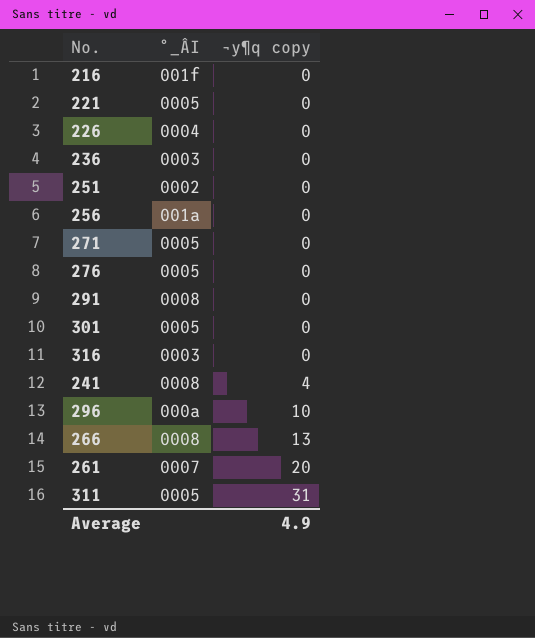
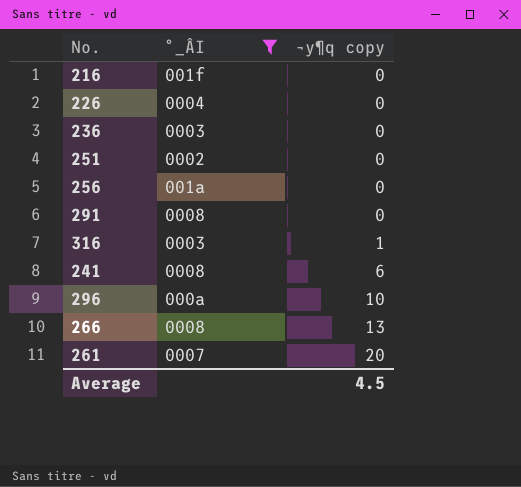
filter: none -> °_ÂI != 0005
316 | ¬y¶q copy: 0 -> 1
241 | ¬y¶q copy: 4 -> 6
Average | ¬y¶q copy: 4.9 -> 4.5

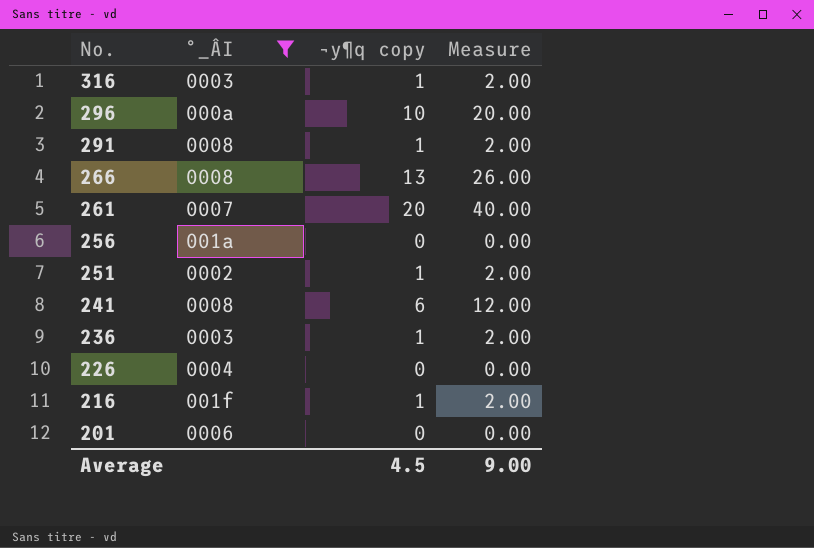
row order: ¬y¶q copy ascending -> No. descending
column Measure | formula: none -> [¬y¶q copy] * 2
291 | ¬y¶q copy: 0 -> 1
251 | ¬y¶q copy: 0 -> 1
236 | ¬y¶q copy: 0 -> 1
216 | ¬y¶q copy: 0 -> 1
row 201: none -> 0006 | 0 | 0.00

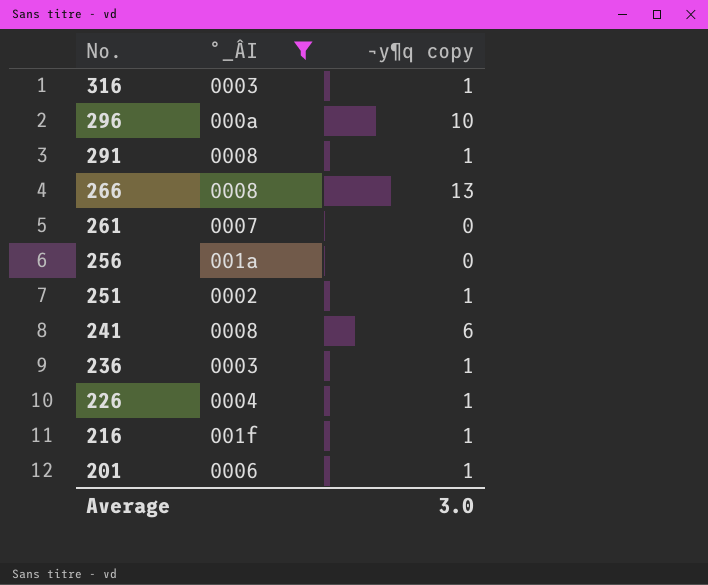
column Measure | formula: [¬y¶q copy] * 2 -> none
261 | ¬y¶q copy: 20 -> 0
226 | ¬y¶q copy: 0 -> 1
201 | ¬y¶q copy: 0 -> 1
Average | ¬y¶q copy: 4.5 -> 3.0

